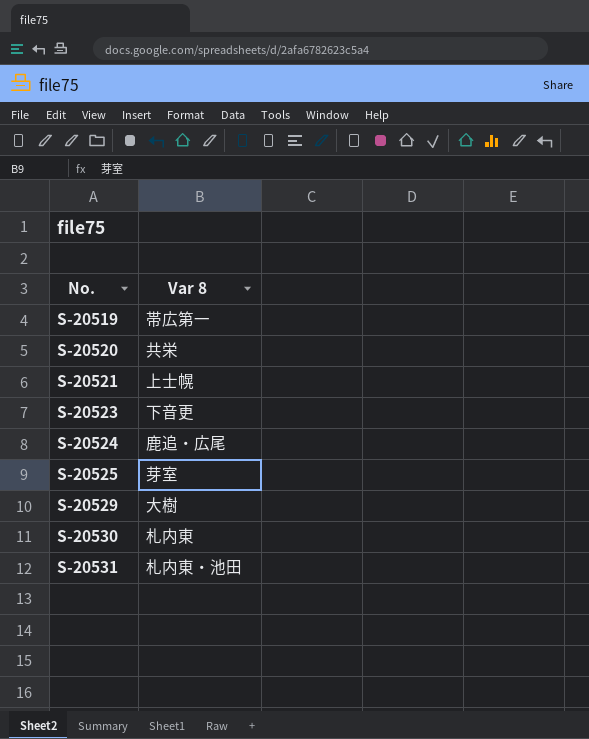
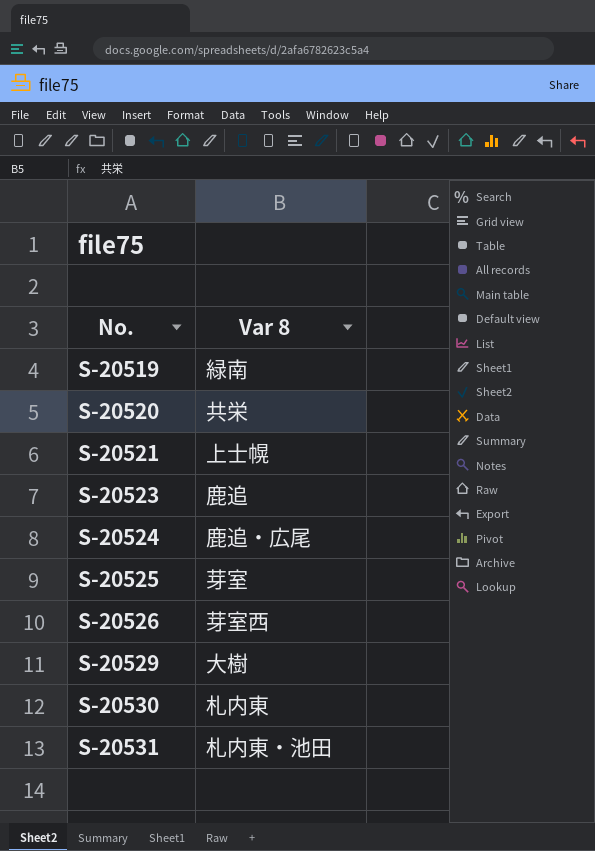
S-20519 | Var 8: 帯広第一 -> 緑南
S-20523 | Var 8: 下音更 -> 鹿追
row S-20526: none -> 芽室西

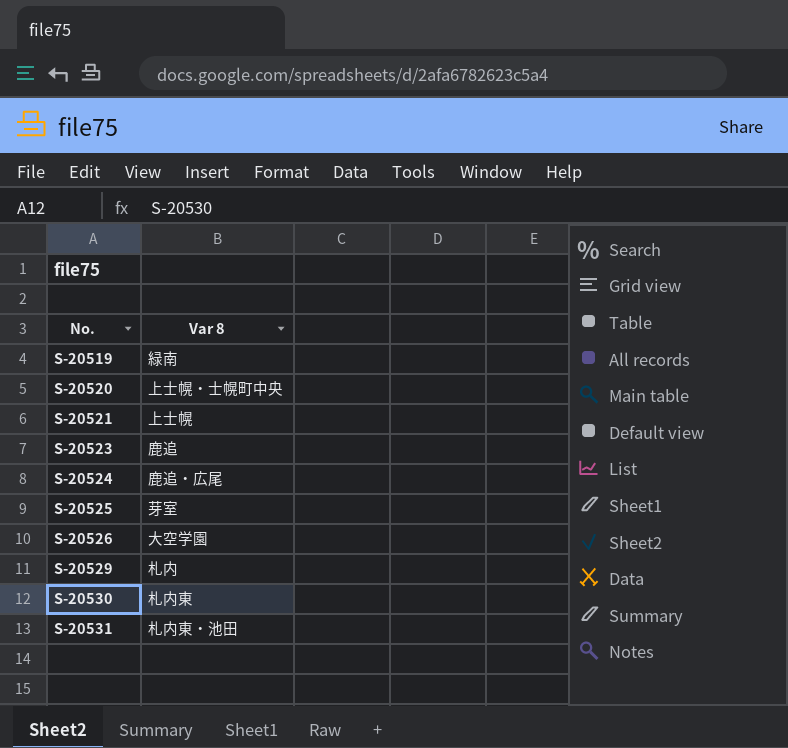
S-20520 | Var 8: 共栄 -> 上士幌・士幌町中央
S-20526 | Var 8: 芽室西 -> 大空学園
S-20529 | Var 8: 大樹 -> 札内

